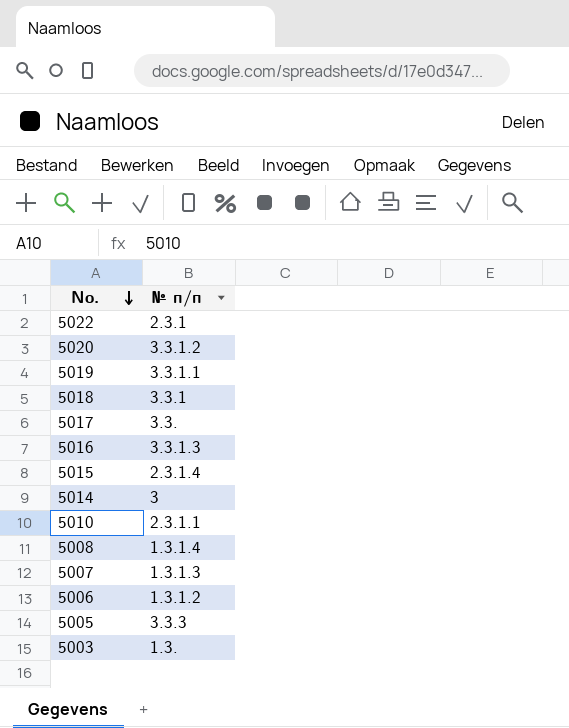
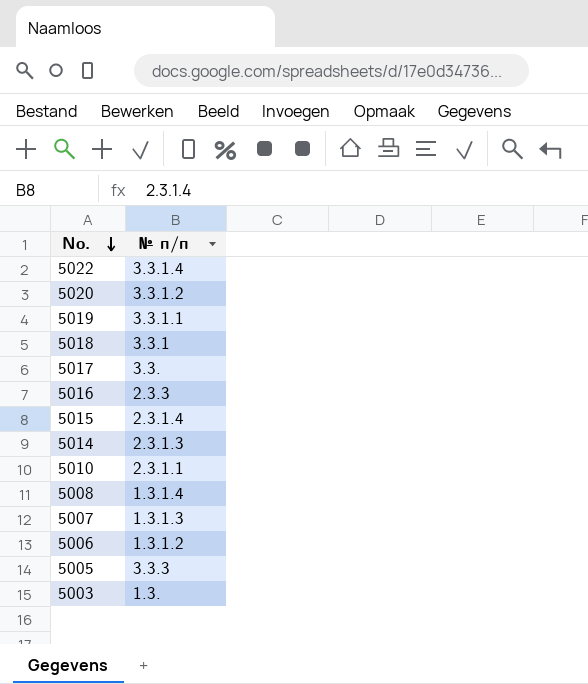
5022 | № п/п: 2.3.1 -> 3.3.1.4
5016 | № п/п: 3.3.1.3 -> 2.3.3
5014 | № п/п: 3 -> 2.3.1.3

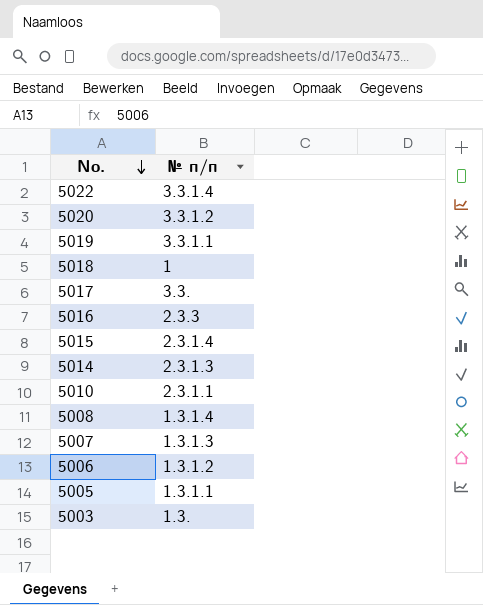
5018 | № п/п: 3.3.1 -> 1
5005 | № п/п: 3.3.3 -> 1.3.1.1

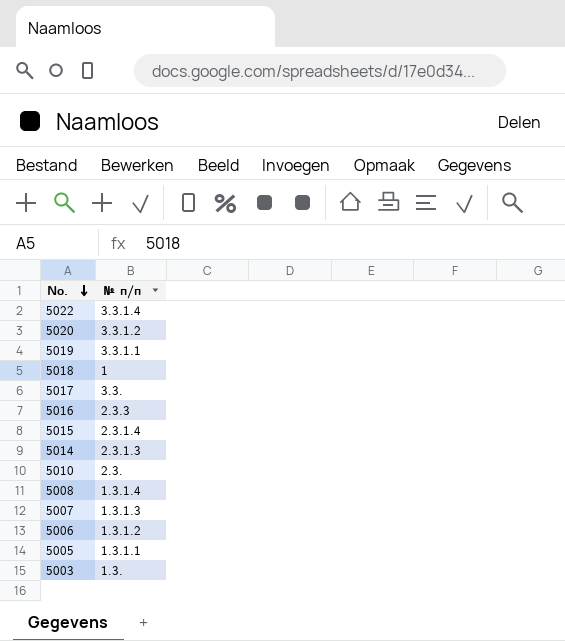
5010 | № п/п: 2.3.1.1 -> 2.3.

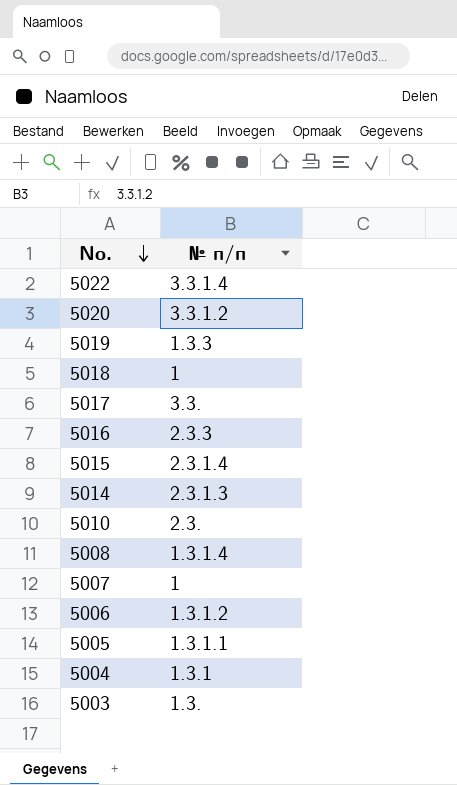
5019 | № п/п: 3.3.1.1 -> 1.3.3
5007 | № п/п: 1.3.1.3 -> 1
row 5004: none -> 1.3.1

